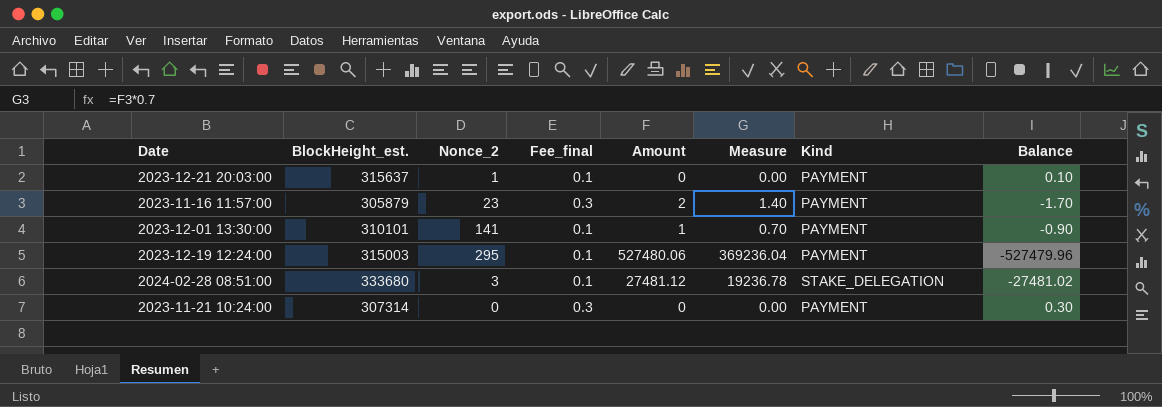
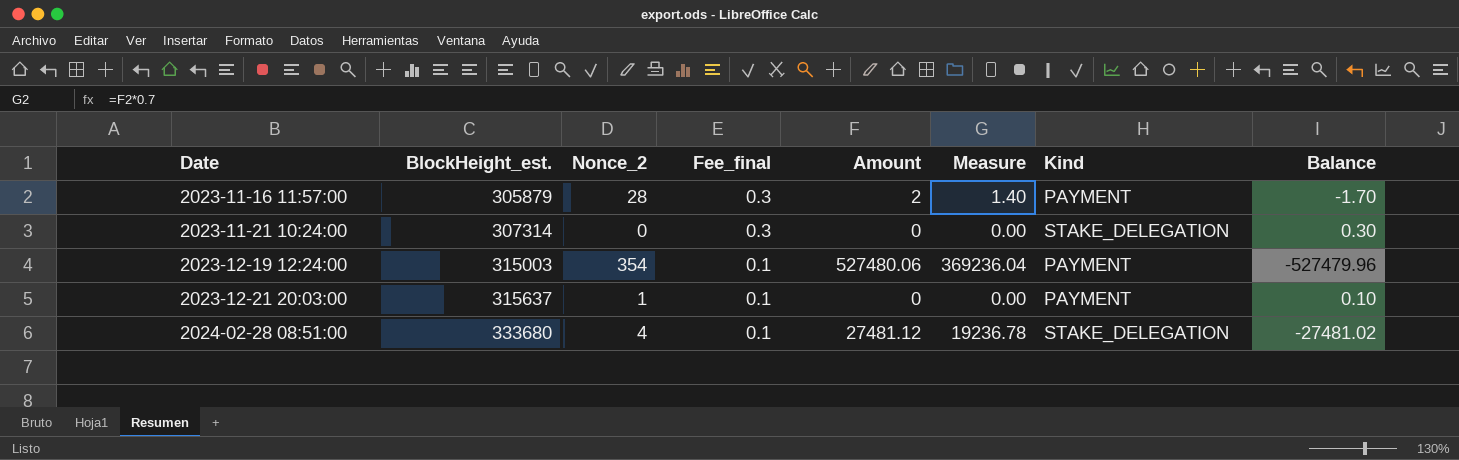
row order: none -> Date ascending
row 2023-12-01 13:30:00: 310101 | 141 | 0.1 | 1 | 0.70 | PAYMENT | -0.90 -> none
2023-11-16 11:57:00 | Nonce_2: 23 -> 28
2023-11-21 10:24:00 | Kind: PAYMENT -> STAKE_DELEGATION
2023-12-19 12:24:00 | Nonce_2: 295 -> 354
2024-02-28 08:51:00 | Nonce_2: 3 -> 4

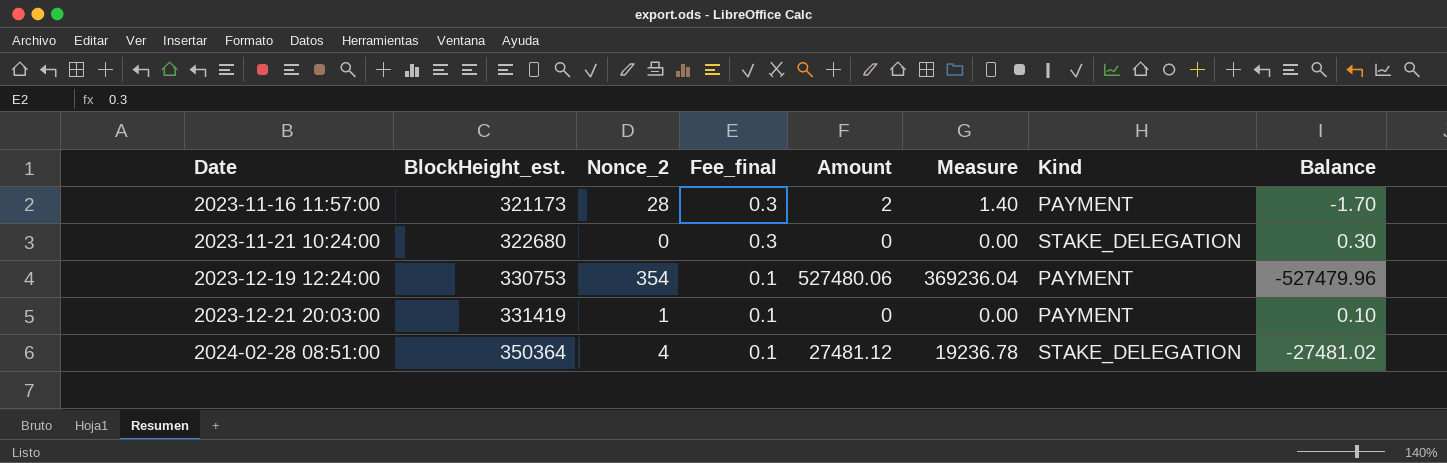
2023-11-16 11:57:00 | BlockHeight_est.: 305879 -> 321173
2023-11-21 10:24:00 | BlockHeight_est.: 307314 -> 322680
2023-12-19 12:24:00 | BlockHeight_est.: 315003 -> 330753
2023-12-21 20:03:00 | BlockHeight_est.: 315637 -> 331419
2024-02-28 08:51:00 | BlockHeight_est.: 333680 -> 350364

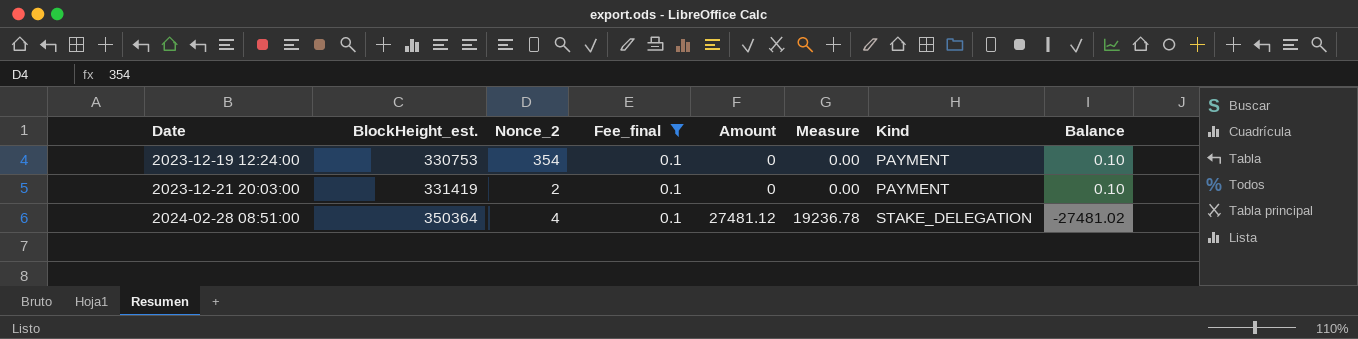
filter: none -> Fee_final = 0.1
2023-12-19 12:24:00 | Amount: 527480.06 -> 0
2023-12-19 12:24:00 | Measure: 369236.04 -> 0.00
2023-12-19 12:24:00 | Balance: -527479.96 -> 0.10
2023-12-21 20:03:00 | Nonce_2: 1 -> 2

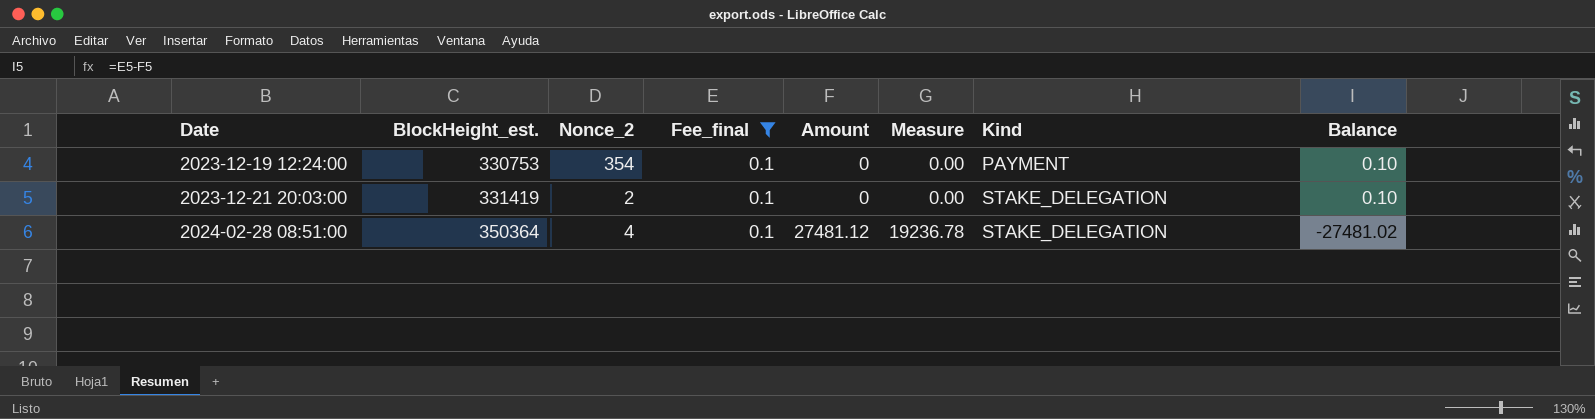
2023-12-21 20:03:00 | Kind: PAYMENT -> STAKE_DELEGATION

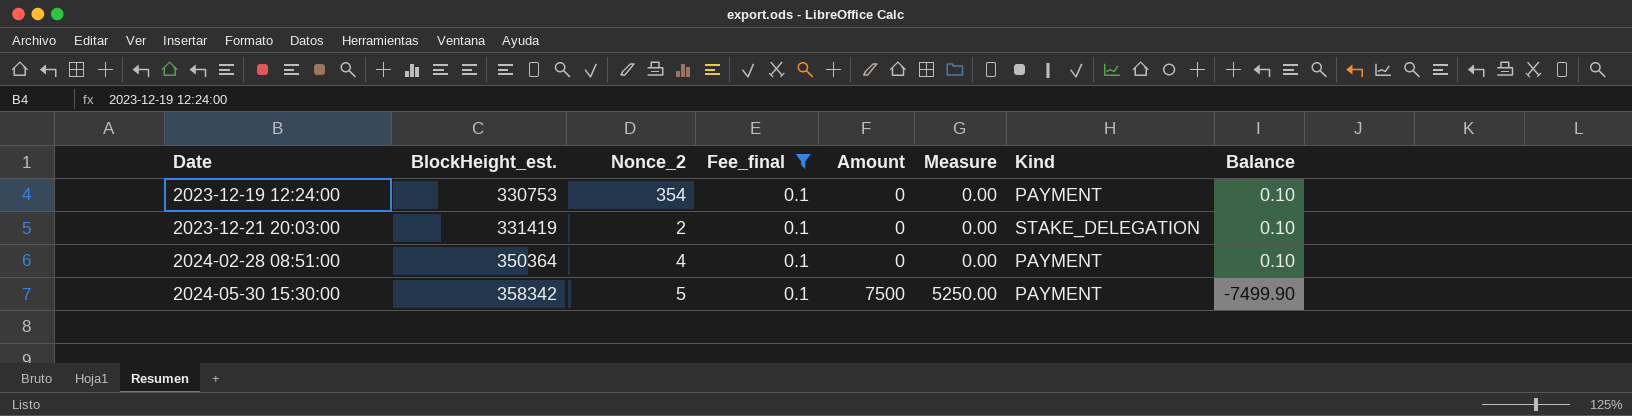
2024-02-28 08:51:00 | Amount: 27481.12 -> 0
2024-02-28 08:51:00 | Measure: 19236.78 -> 0.00
2024-02-28 08:51:00 | Kind: STAKE_DELEGATION -> PAYMENT
2024-02-28 08:51:00 | Balance: -27481.02 -> 0.10
row 2024-05-30 15:30:00: none -> 358342 | 5 | 0.1 | 7500 | 5250.00 | PAYMENT | -7499.90

